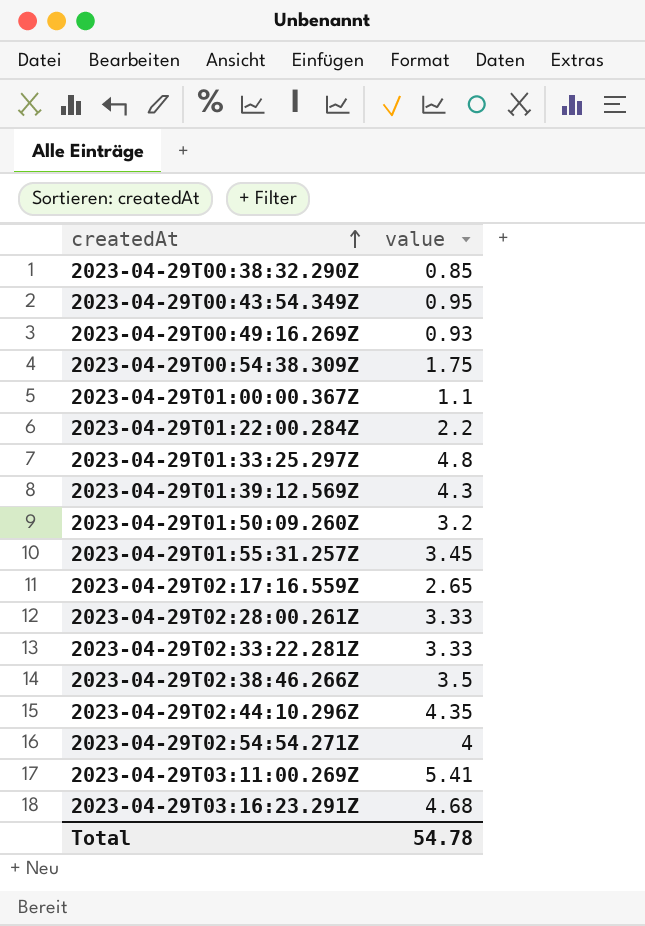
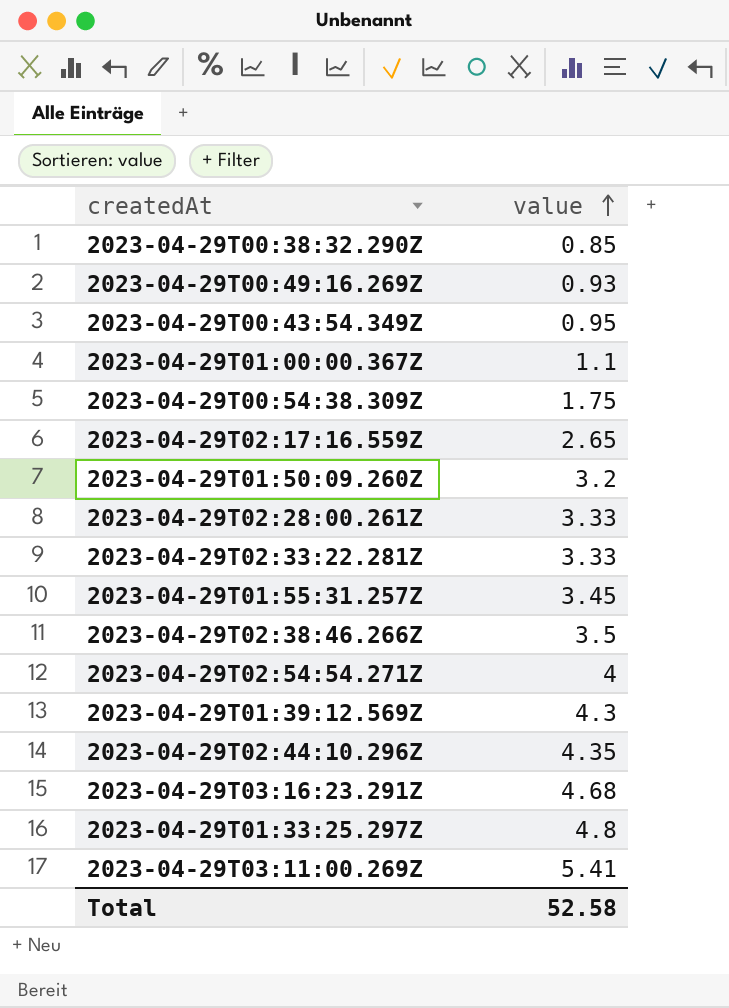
row order: createdAt ascending -> value ascending
row 2023-04-29T01:22:00.284Z: 2.2 -> none
Total | value: 54.78 -> 52.58

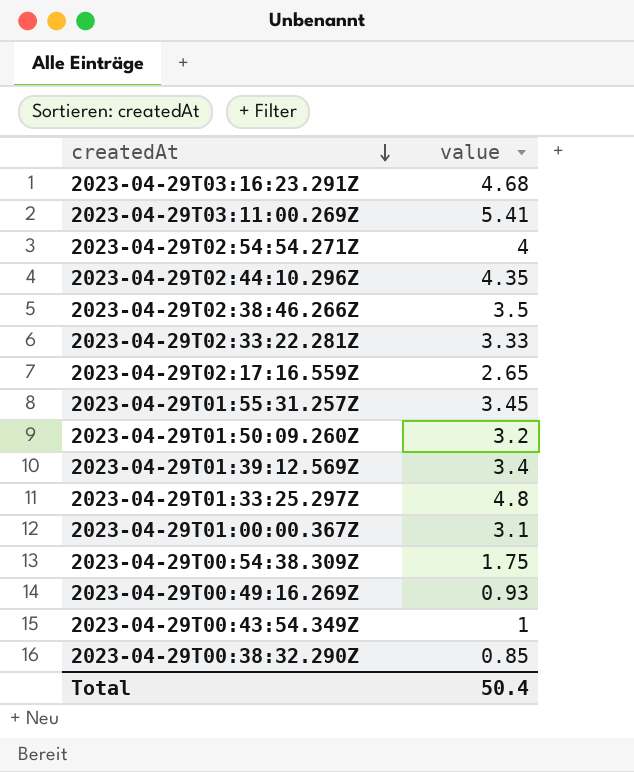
row order: value ascending -> createdAt descending
row 2023-04-29T02:28:00.261Z: 3.33 -> none
2023-04-29T01:39:12.569Z | value: 4.3 -> 3.4
2023-04-29T01:00:00.367Z | value: 1.1 -> 3.1
2023-04-29T00:43:54.349Z | value: 0.95 -> 1
Total | value: 52.58 -> 50.4

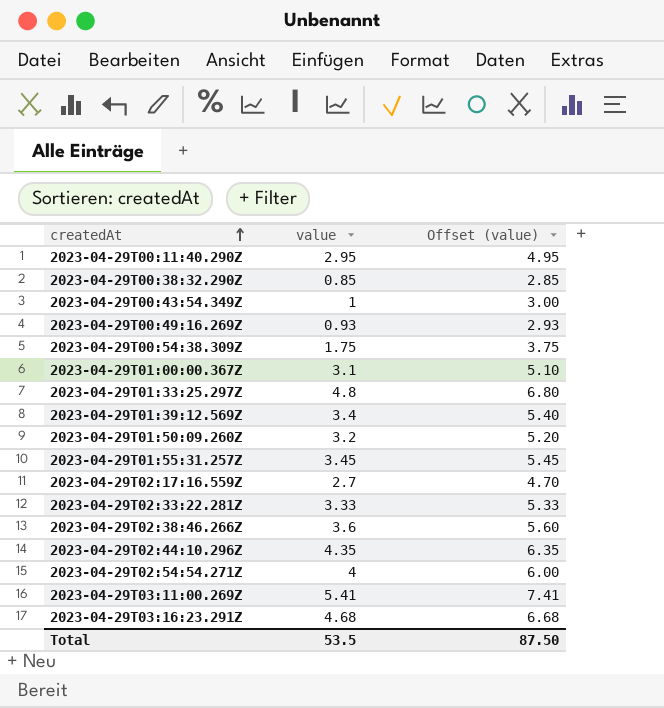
row order: createdAt descending -> createdAt ascending
column Offset (value) | formula: none -> [value] + 2
row 2023-04-29T00:11:40.290Z: none -> 2.95 | 4.95
2023-04-29T02:17:16.559Z | value: 2.65 -> 2.7
2023-04-29T02:38:46.266Z | value: 3.5 -> 3.6
Total | value: 50.4 -> 53.5

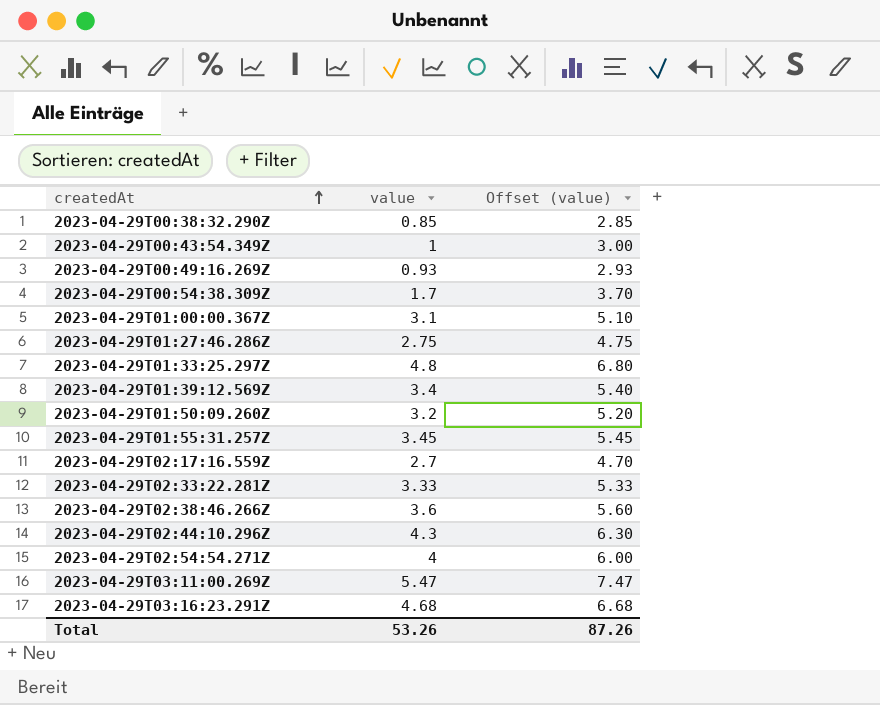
row 2023-04-29T00:11:40.290Z: 2.95 | 4.95 -> none
2023-04-29T00:54:38.309Z | value: 1.75 -> 1.7
2023-04-29T00:54:38.309Z | Offset (value): 3.75 -> 3.70
row 2023-04-29T01:27:46.286Z: none -> 2.75 | 4.75
2023-04-29T02:44:10.296Z | value: 4.35 -> 4.3
2023-04-29T02:44:10.296Z | Offset (value): 6.35 -> 6.30
2023-04-29T03:11:00.269Z | value: 5.41 -> 5.47
2023-04-29T03:11:00.269Z | Offset (value): 7.41 -> 7.47
Total | value: 53.5 -> 53.26
Total | Offset (value): 87.50 -> 87.26

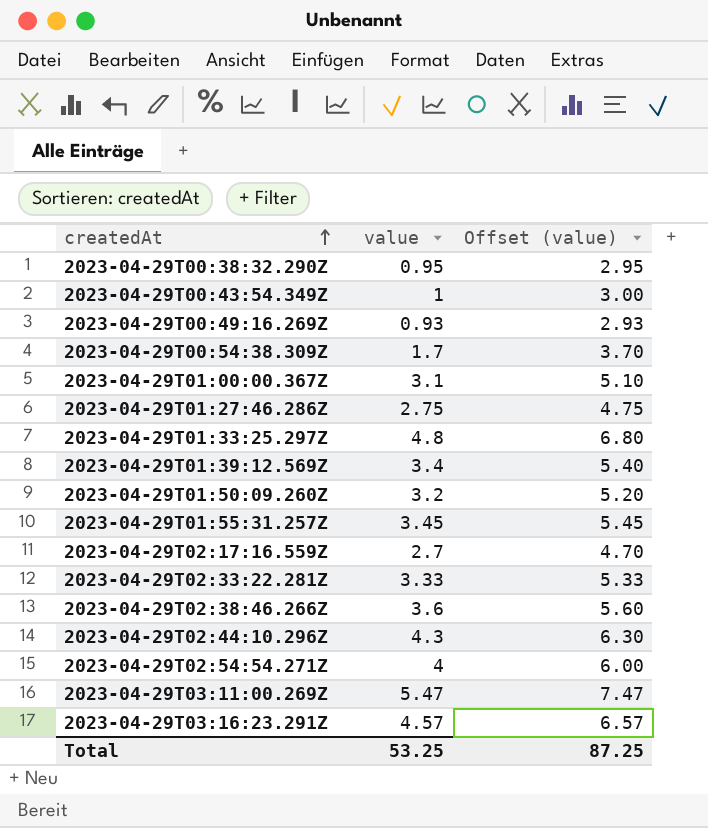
2023-04-29T00:38:32.290Z | value: 0.85 -> 0.95
2023-04-29T00:38:32.290Z | Offset (value): 2.85 -> 2.95
2023-04-29T03:16:23.291Z | value: 4.68 -> 4.57
2023-04-29T03:16:23.291Z | Offset (value): 6.68 -> 6.57
Total | value: 53.26 -> 53.25
Total | Offset (value): 87.26 -> 87.25

